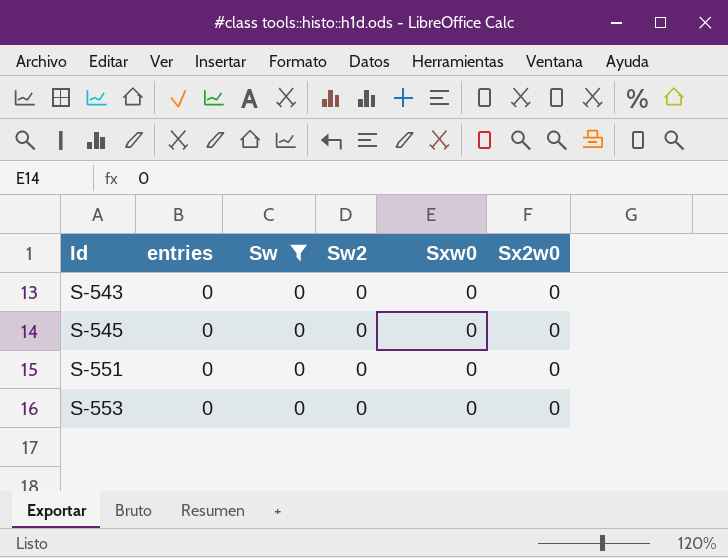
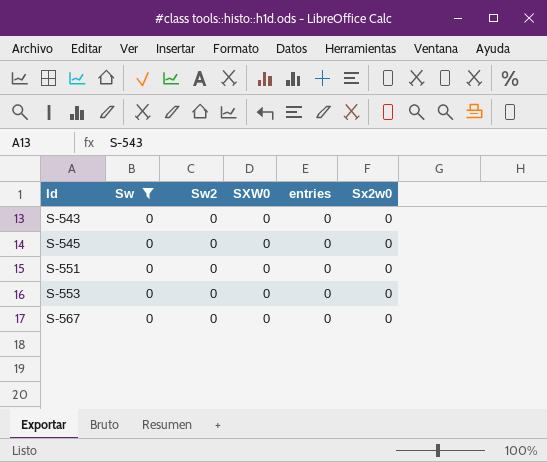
column name: Sxw0 -> SXW0
column entries | position: 2 -> 5
row S-567: none -> 0 | 0 | 0 | 0 | 0

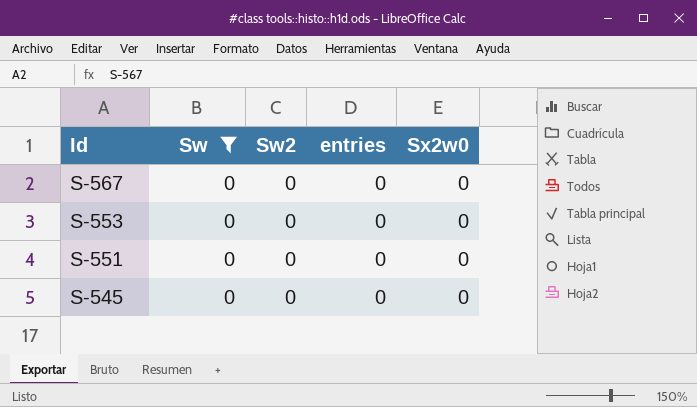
row order: Id ascending -> Id descending
column SXW0 | position: 4 -> none
row S-543: 0 | 0 | 0 | 0 | 0 -> none

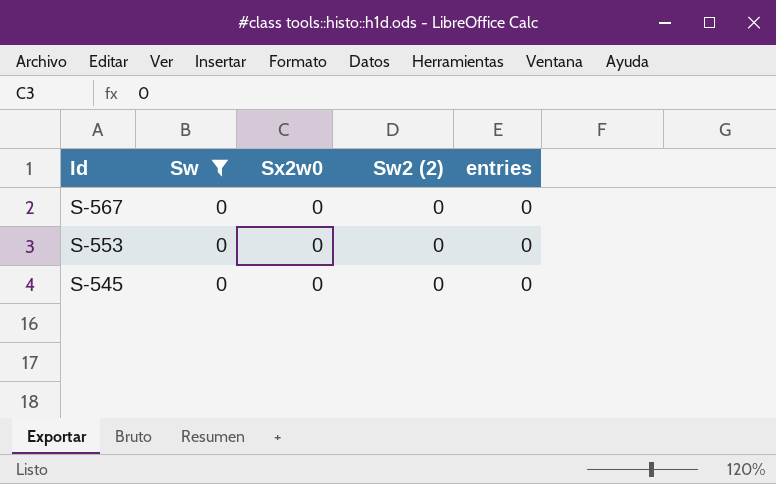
column Sx2w0 | position: 5 -> 3
column name: Sw2 -> Sw2 (2)
row S-551: 0 | 0 | 0 | 0 -> none

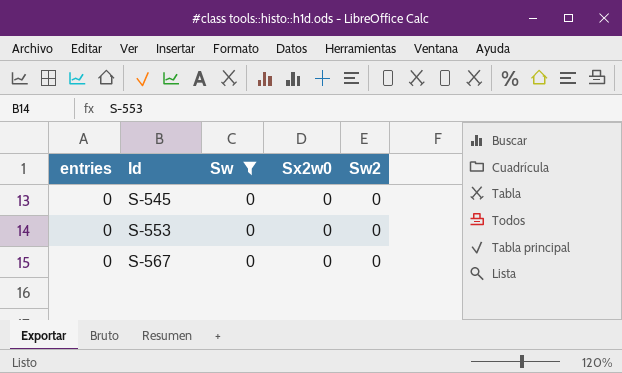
row order: Id descending -> Id ascending
column entries | position: 5 -> 1
column name: Sw2 (2) -> Sw2

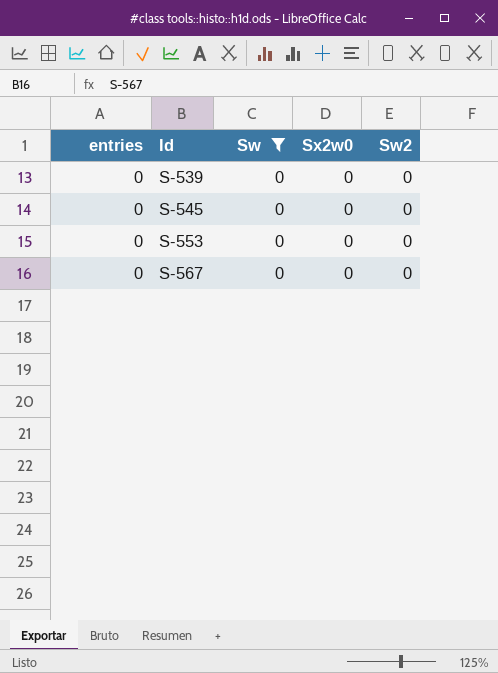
row S-539: none -> 0 | 0 | 0 | 0

